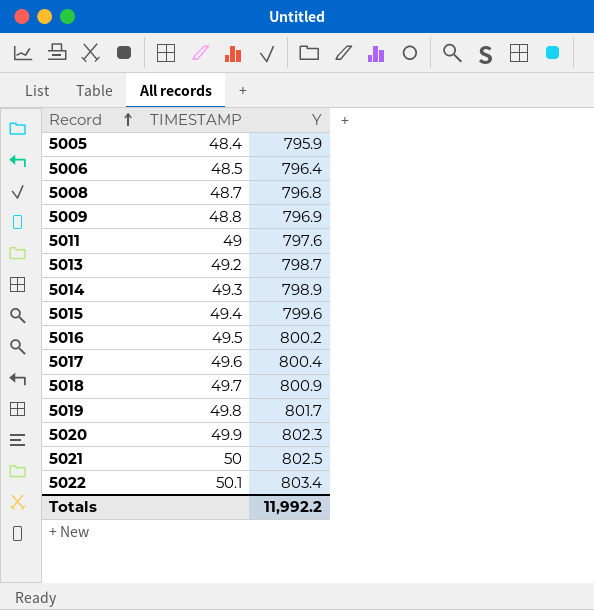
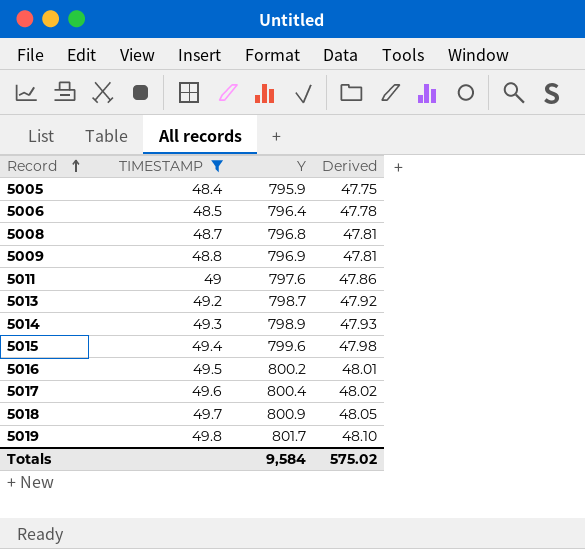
filter: none -> TIMESTAMP <= 49.8
column Derived | formula: none -> [Y] * 0.06
Totals | Y: 11,992.2 -> 9,584

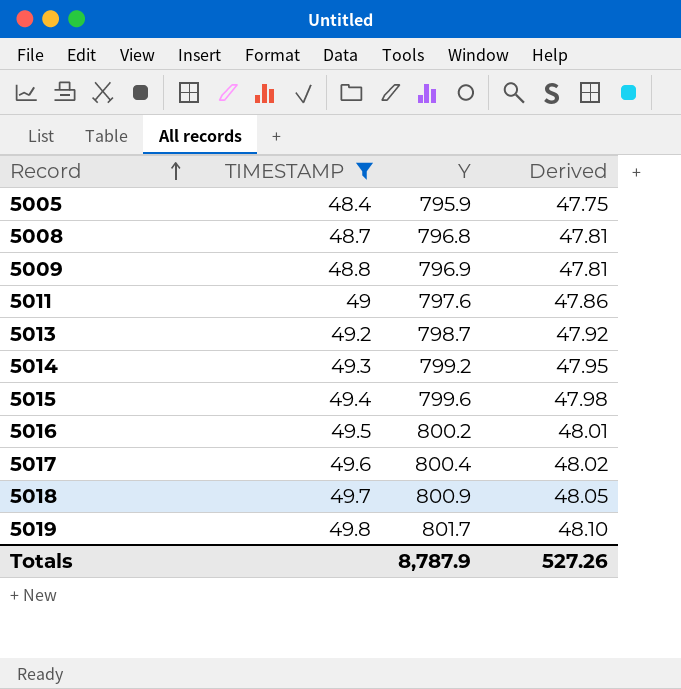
row 5006: 48.5 | 796.4 | 47.78 -> none
5014 | Y: 798.9 -> 799.2
5014 | Derived: 47.93 -> 47.95
Totals | Y: 9,584 -> 8,787.9
Totals | Derived: 575.02 -> 527.26

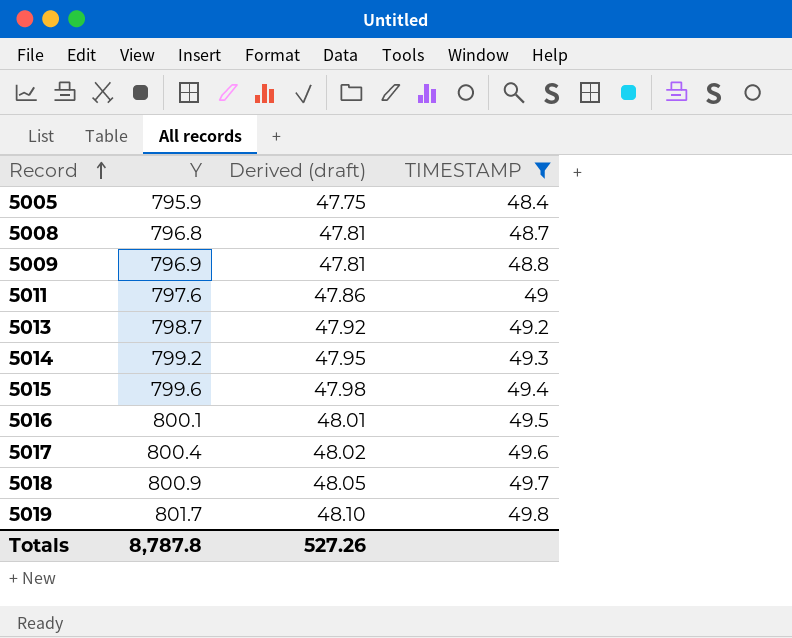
column name: Derived -> Derived (draft)
column TIMESTAMP | position: 2 -> 4
5016 | Y: 800.2 -> 800.1
Totals | Y: 8,787.9 -> 8,787.8

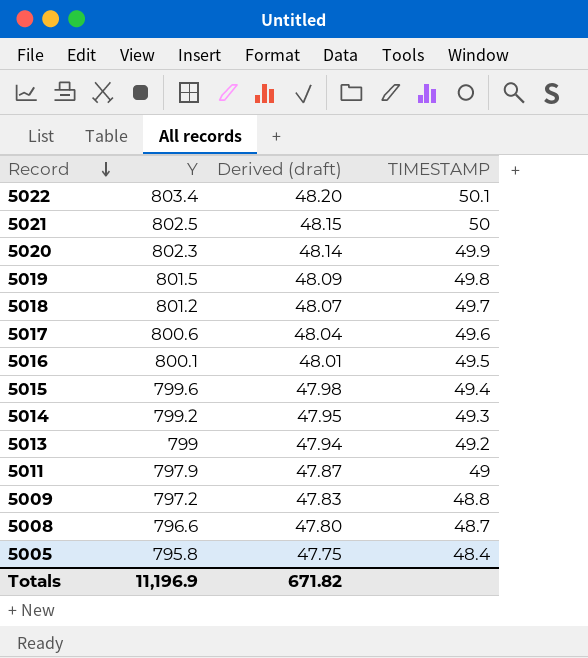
filter: TIMESTAMP <= 49.8 -> none
row order: Record ascending -> Record descending
5019 | Y: 801.7 -> 801.5
5019 | Derived (draft): 48.10 -> 48.09
5018 | Y: 800.9 -> 801.2
5018 | Derived (draft): 48.05 -> 48.07
5017 | Y: 800.4 -> 800.6
5017 | Derived (draft): 48.02 -> 48.04
5013 | Y: 798.7 -> 799
5013 | Derived (draft): 47.92 -> 47.94
5011 | Y: 797.6 -> 797.9
5011 | Derived (draft): 47.86 -> 47.87
5009 | Y: 796.9 -> 797.2
5009 | Derived (draft): 47.81 -> 47.83
5008 | Y: 796.8 -> 796.6
5008 | Derived (draft): 47.81 -> 47.80
5005 | Y: 795.9 -> 795.8
Totals | Y: 8,787.8 -> 11,196.9
Totals | Derived (draft): 527.26 -> 671.82

